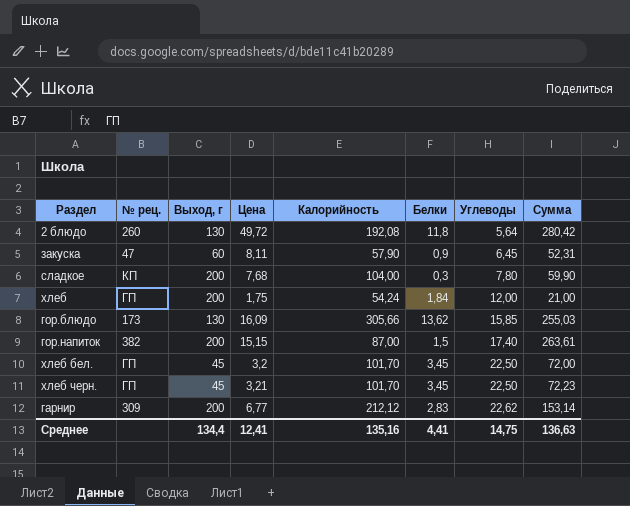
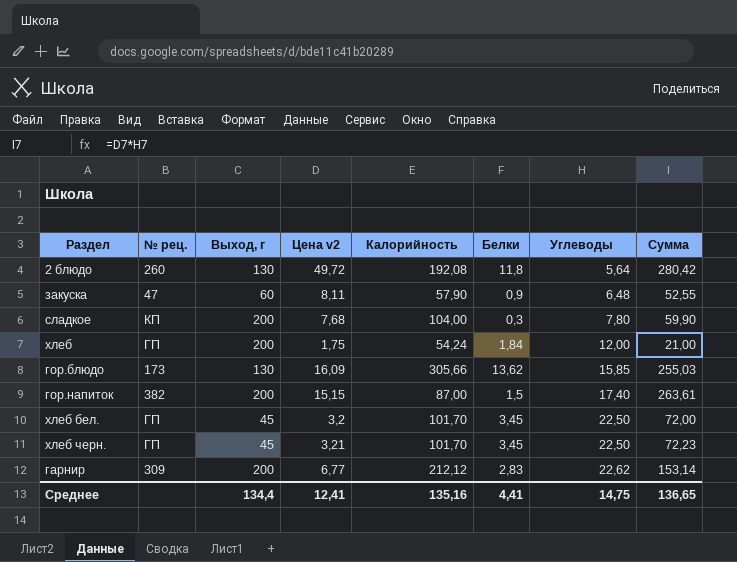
column name: Цена -> Цена v2
закуска | Углеводы: 6,45 -> 6,48
закуска | Сумма: 52,31 -> 52,55
Среднее | Сумма: 136,63 -> 136,65

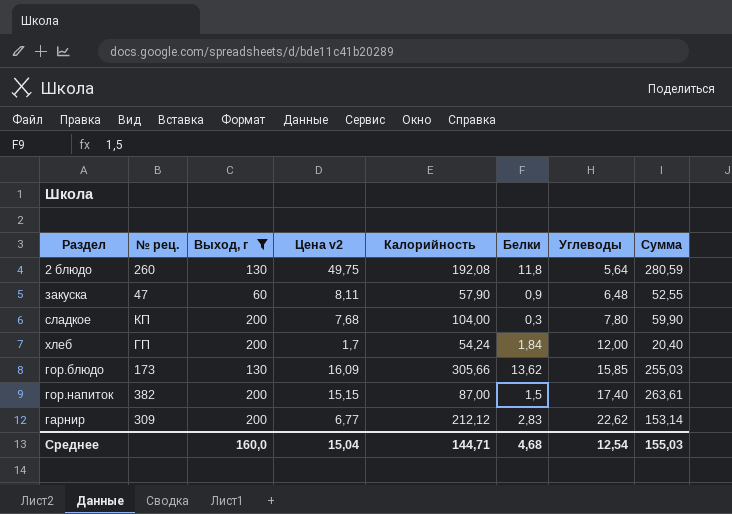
filter: none -> Выход, г != 45
2 блюдо | Цена v2: 49,72 -> 49,75
2 блюдо | Сумма: 280,42 -> 280,59
хлеб | Цена v2: 1,75 -> 1,7
хлеб | Сумма: 21,00 -> 20,40
Среднее | Выход, г: 134,4 -> 160,0
Среднее | Цена v2: 12,41 -> 15,04
Среднее | Калорийность: 135,16 -> 144,71
Среднее | Белки: 4,41 -> 4,68
Среднее | Углеводы: 14,75 -> 12,54
Среднее | Сумма: 136,65 -> 155,03

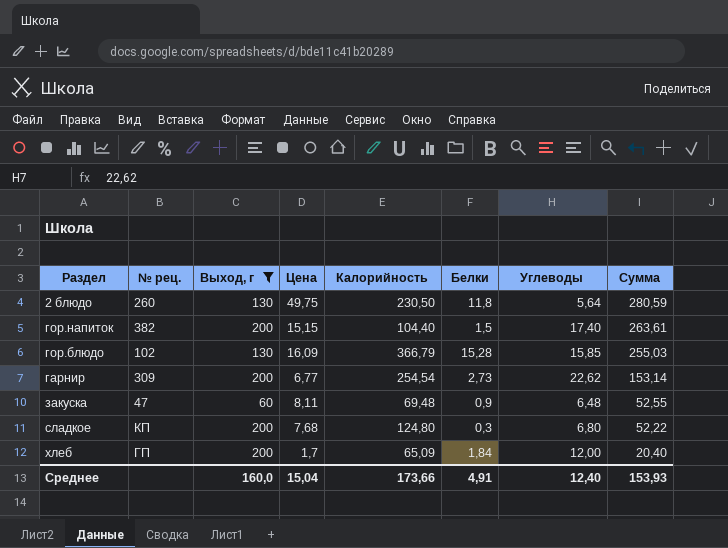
row order: Углеводы ascending -> Сумма descending
column name: Цена v2 -> Цена
2 блюдо | Калорийность: 192,08 -> 230,50
гор.напиток | Калорийность: 87,00 -> 104,40
гор.блюдо | № рец.: 173 -> 102
гор.блюдо | Калорийность: 305,66 -> 366,79
гор.блюдо | Белки: 13,62 -> 15,28
гарнир | Калорийность: 212,12 -> 254,54
гарнир | Белки: 2,83 -> 2,73
закуска | Калорийность: 57,90 -> 69,48
сладкое | Калорийность: 104,00 -> 124,80
сладкое | Углеводы: 7,80 -> 6,80
сладкое | Сумма: 59,90 -> 52,22
хлеб | Калорийность: 54,24 -> 65,09
Среднее | Калорийность: 144,71 -> 173,66
Среднее | Белки: 4,68 -> 4,91
Среднее | Углеводы: 12,54 -> 12,40
Среднее | Сумма: 155,03 -> 153,93

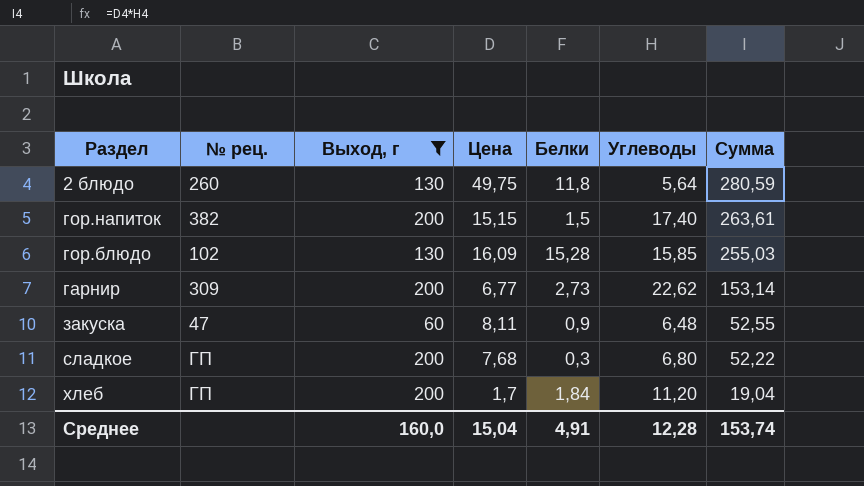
column Калорийность | position: 5 -> none
сладкое | № рец.: КП -> ГП
хлеб | Углеводы: 12,00 -> 11,20
хлеб | Сумма: 20,40 -> 19,04
Среднее | Углеводы: 12,40 -> 12,28
Среднее | Сумма: 153,93 -> 153,74

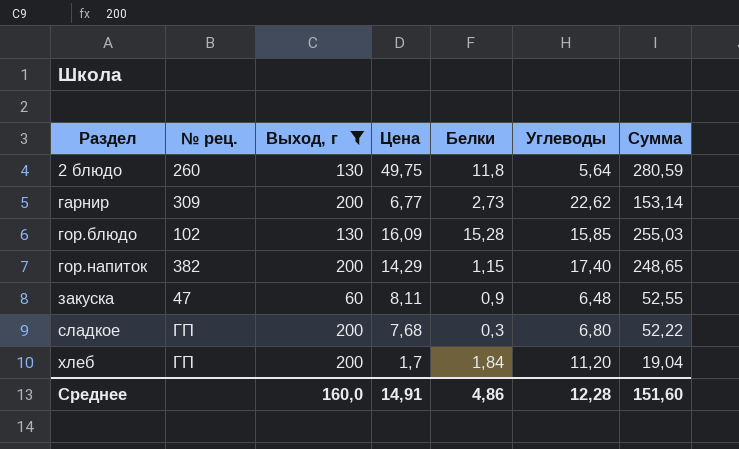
row order: Сумма descending -> Раздел ascending
гор.напиток | Цена: 15,15 -> 14,29
гор.напиток | Белки: 1,5 -> 1,15
гор.напиток | Сумма: 263,61 -> 248,65
Среднее | Цена: 15,04 -> 14,91
Среднее | Белки: 4,91 -> 4,86
Среднее | Сумма: 153,74 -> 151,60

